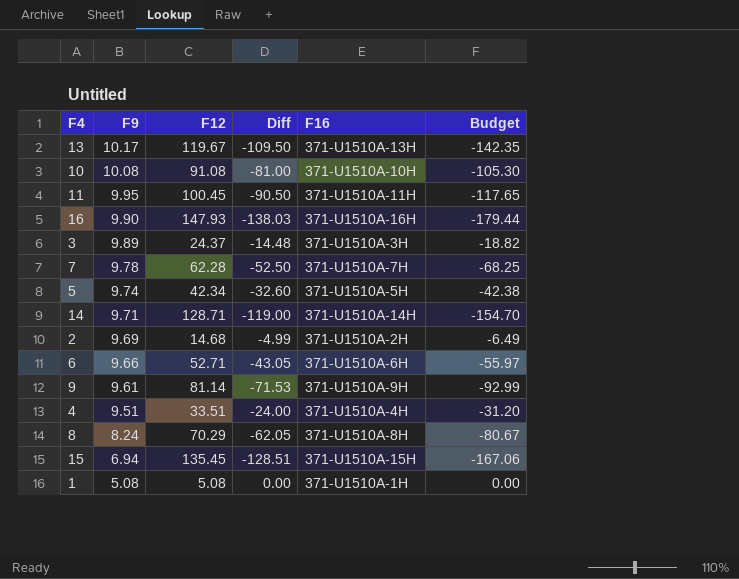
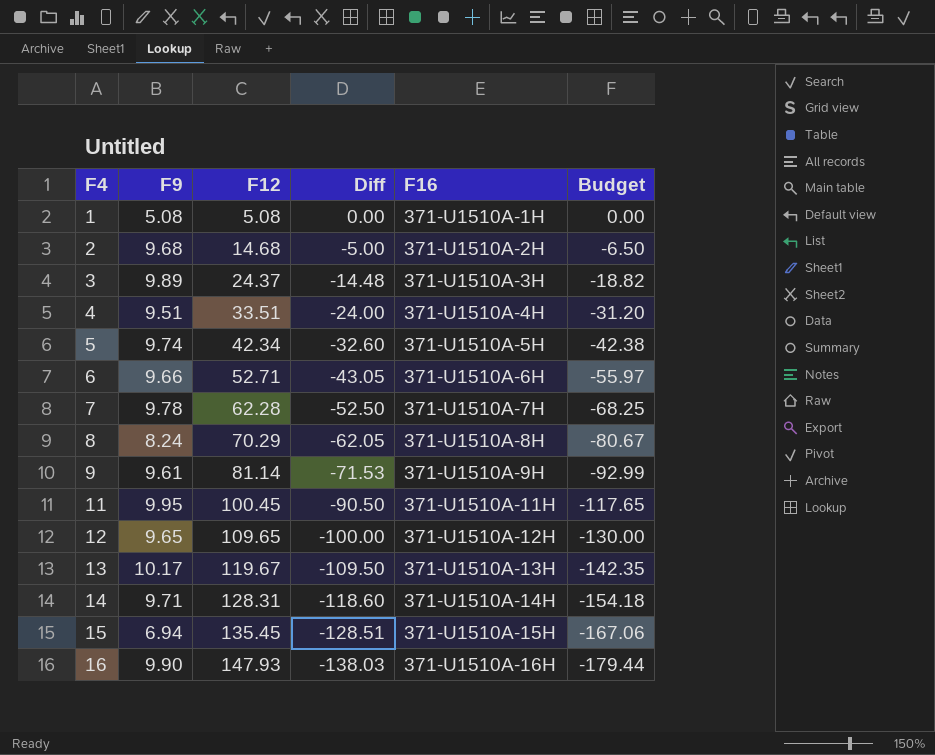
row order: F9 descending -> F4 ascending
row 10: 10.08 | 91.08 | -81.00 | 371-U1510A-10H | -105.30 -> none
2 | F9: 9.69 -> 9.68
2 | Diff: -4.99 -> -5.00
2 | Budget: -6.49 -> -6.50
row 12: none -> 9.65 | 109.65 | -100.00 | 371-U1510A-12H | -130.00
14 | F12: 128.71 -> 128.31
14 | Diff: -119.00 -> -118.60
14 | Budget: -154.70 -> -154.18

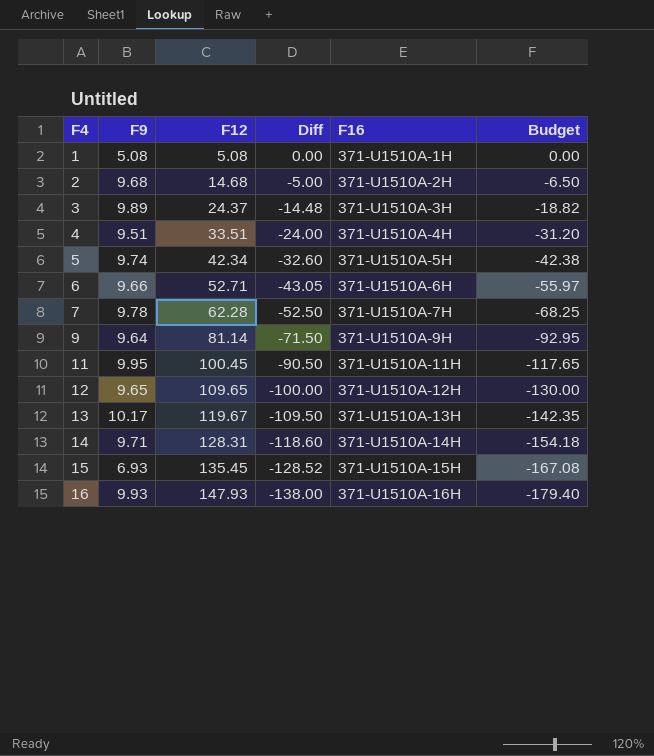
row 8: 8.24 | 70.29 | -62.05 | 371-U1510A-8H | -80.67 -> none
9 | F9: 9.61 -> 9.64
9 | Diff: -71.53 -> -71.50
9 | Budget: -92.99 -> -92.95
15 | F9: 6.94 -> 6.93
15 | Diff: -128.51 -> -128.52
15 | Budget: -167.06 -> -167.08
16 | F9: 9.90 -> 9.93
16 | Diff: -138.03 -> -138.00
16 | Budget: -179.44 -> -179.40

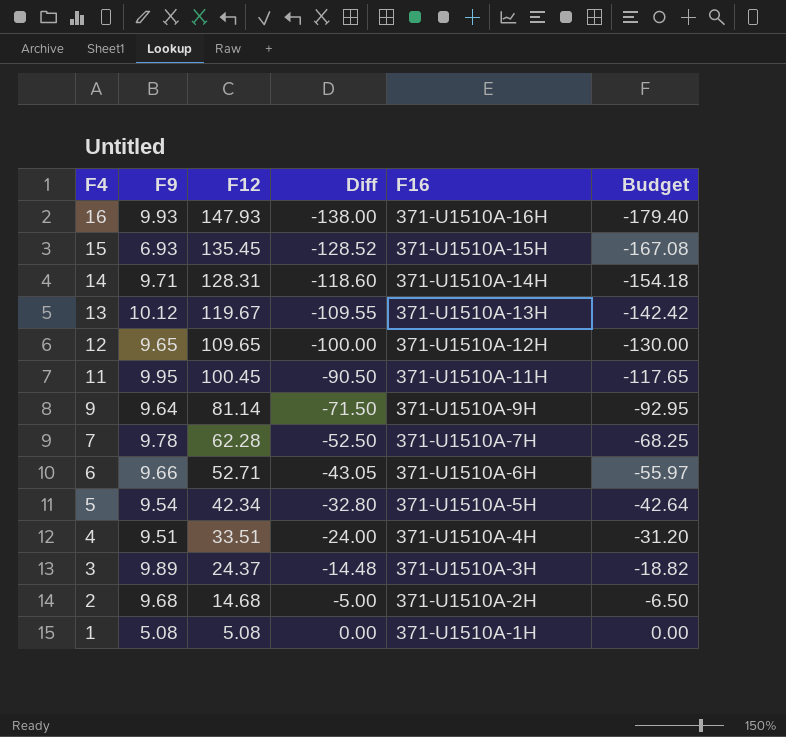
row order: F4 ascending -> F4 descending
13 | F9: 10.17 -> 10.12
13 | Diff: -109.50 -> -109.55
13 | Budget: -142.35 -> -142.42
5 | F9: 9.74 -> 9.54
5 | Diff: -32.60 -> -32.80
5 | Budget: -42.38 -> -42.64

